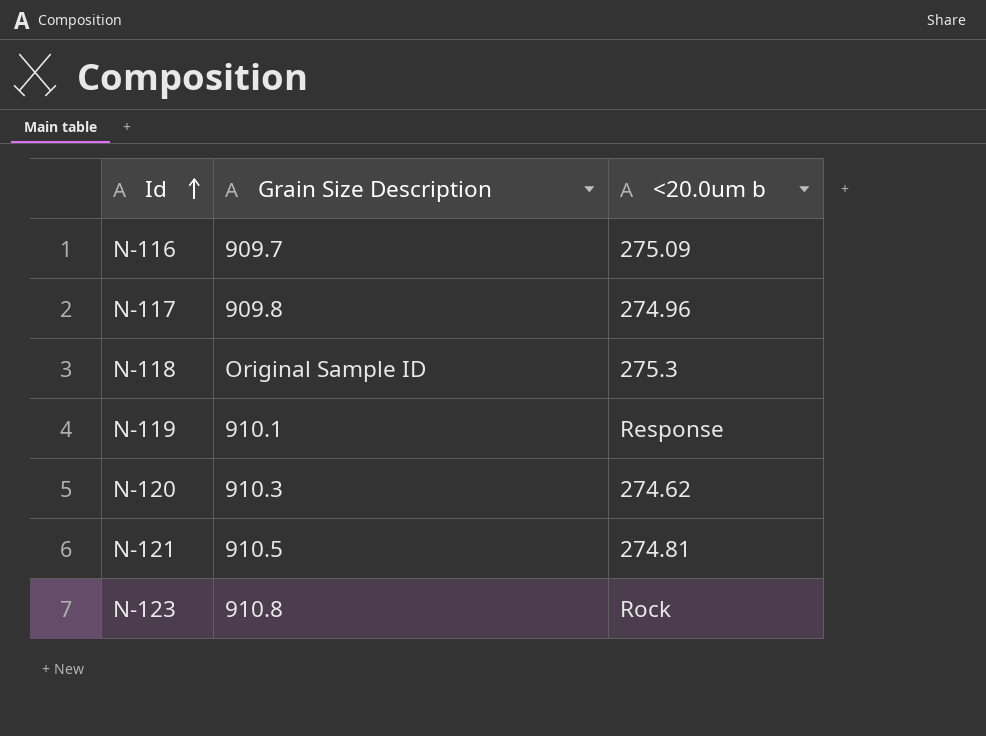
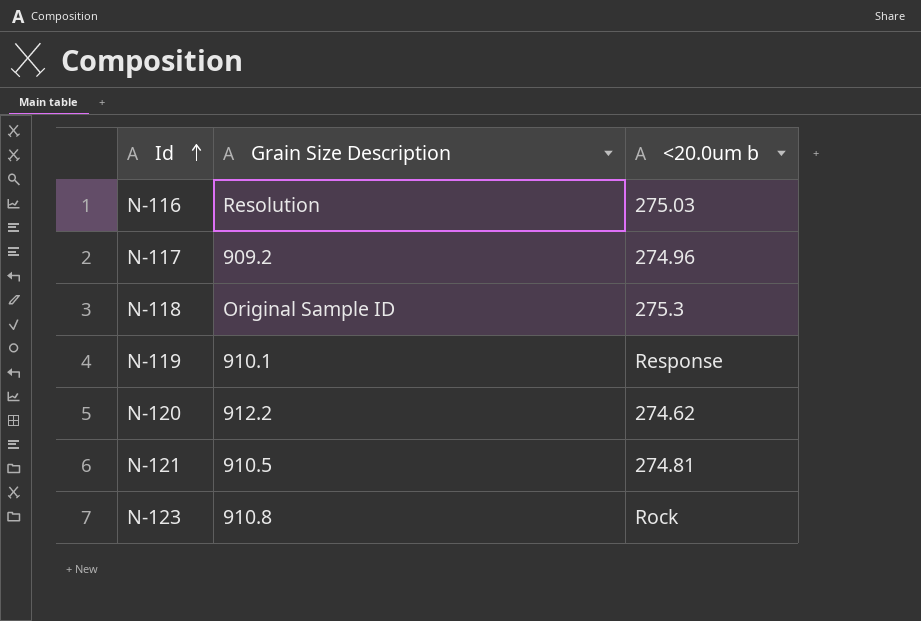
N-116 | Grain Size Description: 909.7 -> Resolution
N-116 | <20.0um b: 275.09 -> 275.03
N-117 | Grain Size Description: 909.8 -> 909.2
N-120 | Grain Size Description: 910.3 -> 912.2

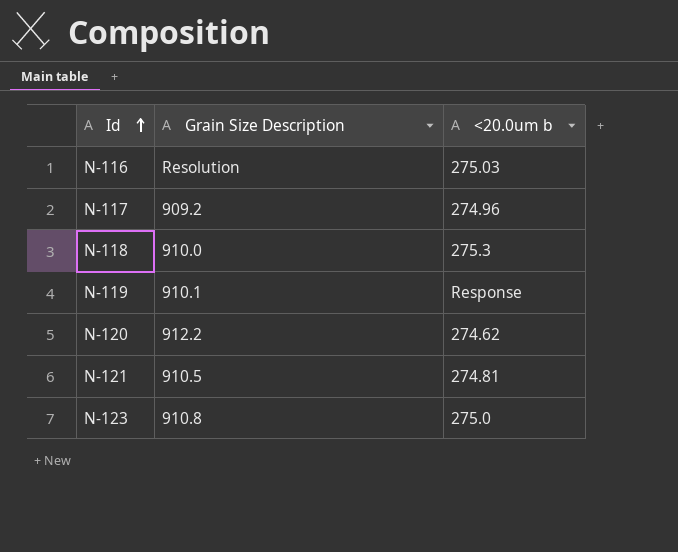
N-118 | Grain Size Description: Original Sample ID -> 910.0
N-123 | <20.0um b: Rock -> 275.0

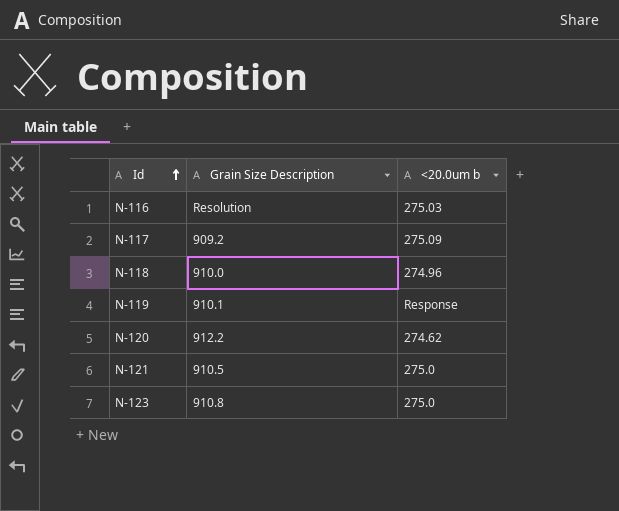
N-117 | <20.0um b: 274.96 -> 275.09
N-118 | <20.0um b: 275.3 -> 274.96
N-121 | <20.0um b: 274.81 -> 275.0

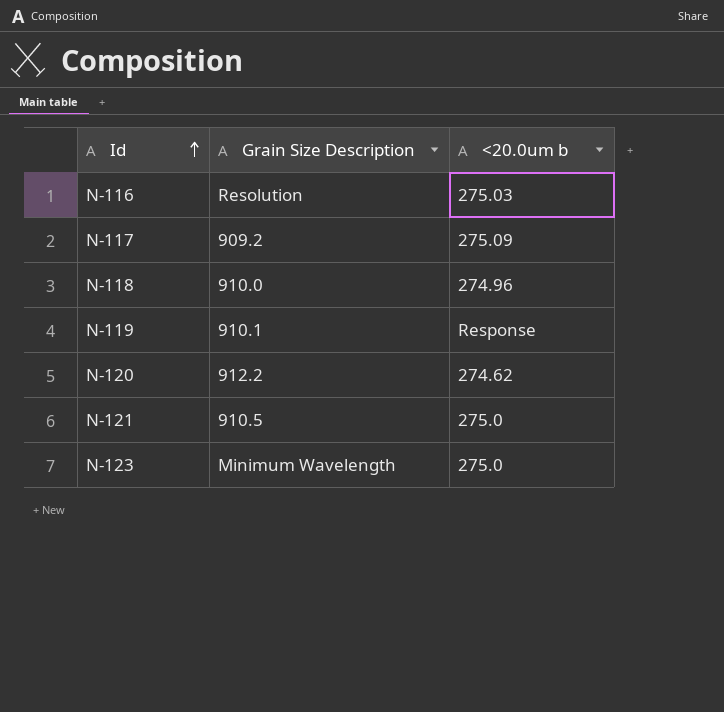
N-123 | Grain Size Description: 910.8 -> Minimum Wavelength

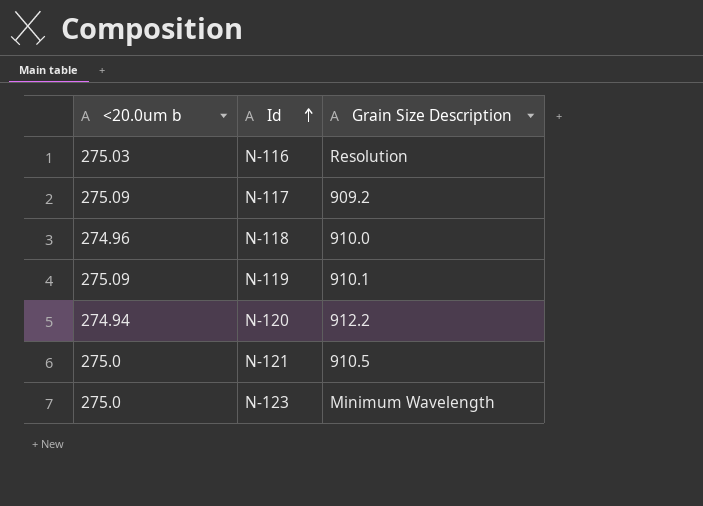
column <20.0um b | position: 3 -> 1
N-119 | <20.0um b: Response -> 275.09
N-120 | <20.0um b: 274.62 -> 274.94

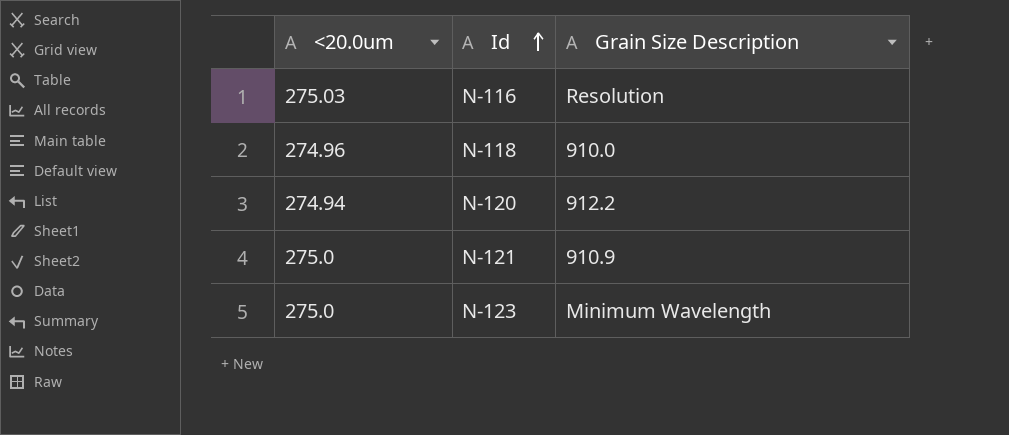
column name: <20.0um b -> <20.0um
row N-117: 275.09 | 909.2 -> none
row N-119: 275.09 | 910.1 -> none
N-121 | Grain Size Description: 910.5 -> 910.9

